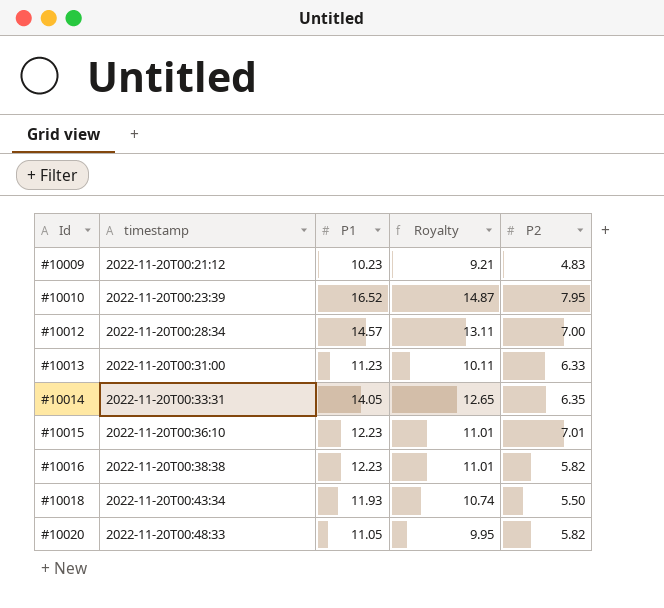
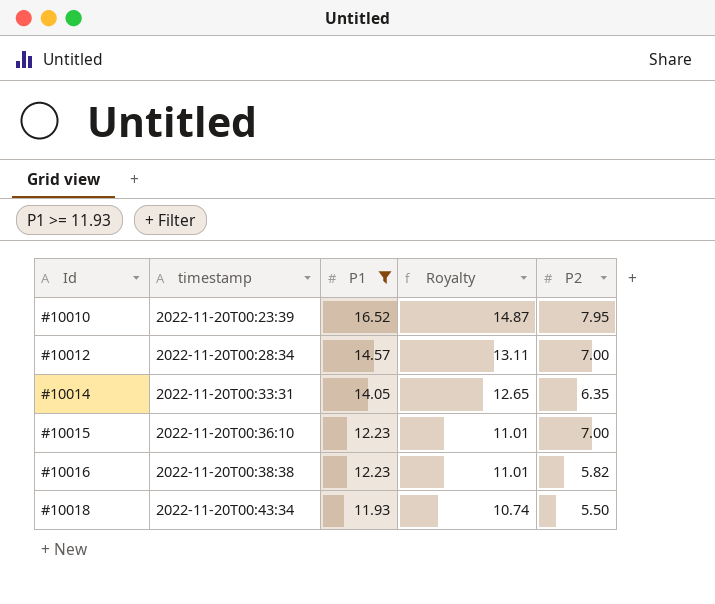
filter: none -> P1 >= 11.93
#10015 | P2: 7.01 -> 7.00

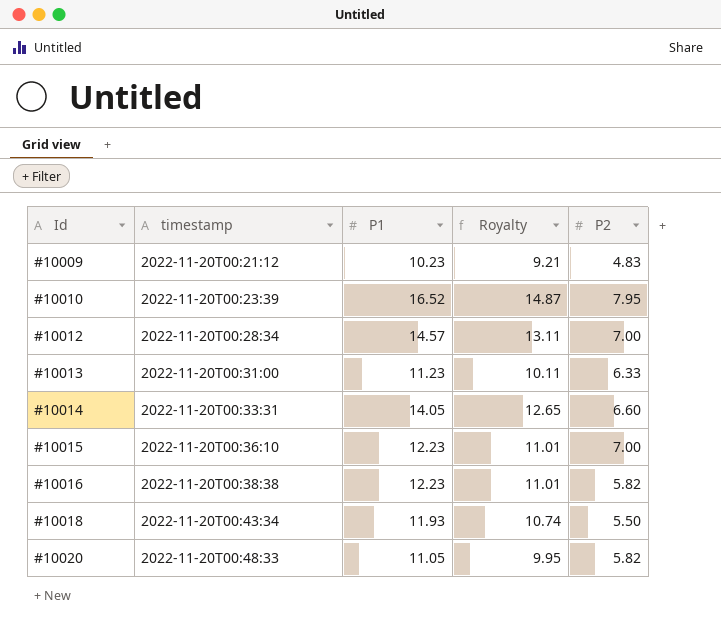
filter: P1 >= 11.93 -> none
#10014 | P2: 6.35 -> 6.60

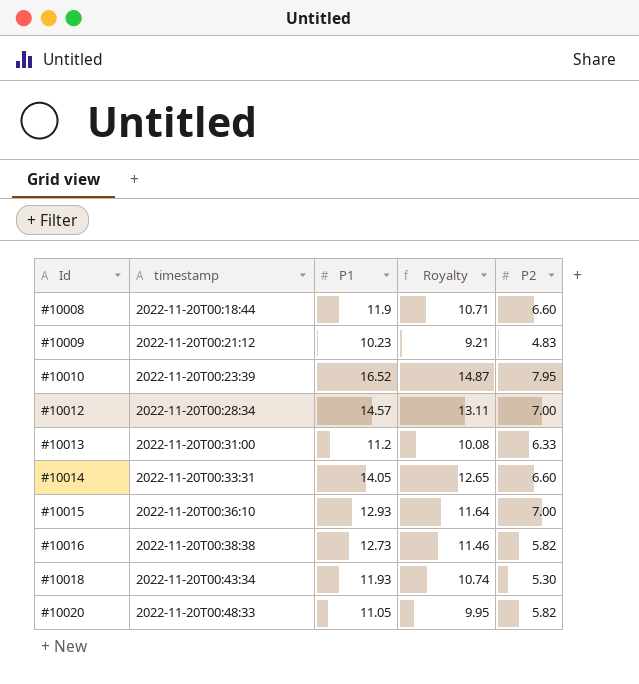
row #10008: none -> 2022-11-20T00:18:44 | 11.9 | 10.71 | 6.60
#10013 | P1: 11.23 -> 11.2
#10013 | Royalty: 10.11 -> 10.08
#10015 | P1: 12.23 -> 12.93
#10015 | Royalty: 11.01 -> 11.64
#10016 | P1: 12.23 -> 12.73
#10016 | Royalty: 11.01 -> 11.46
#10018 | P2: 5.50 -> 5.30

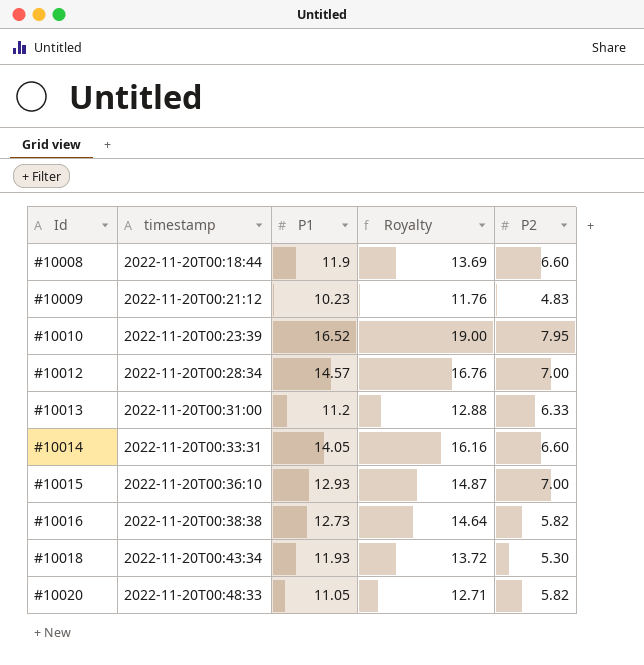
column Royalty | formula: [P1] * 0.9 -> [P1] * 1.15

